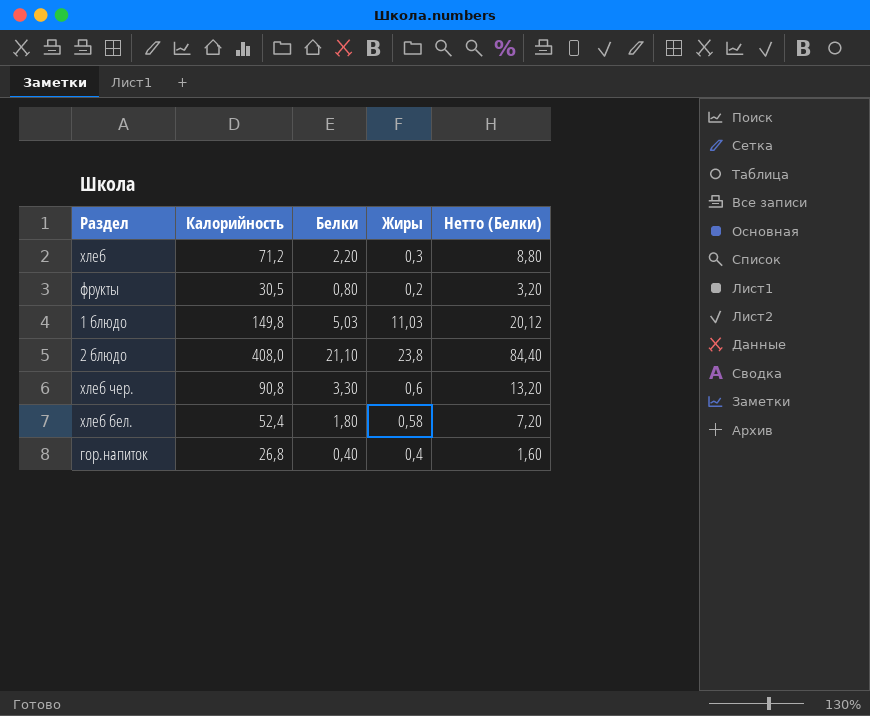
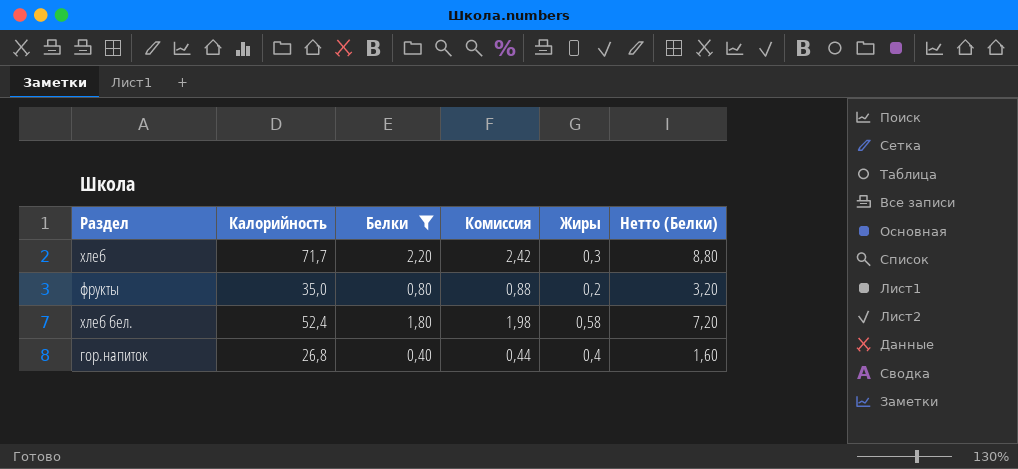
filter: none -> Белки <= 2,20
column Комиссия | formula: none -> [Белки] * 1,1
хлеб | Калорийность: 71,2 -> 71,7
фрукты | Калорийность: 30,5 -> 35,0

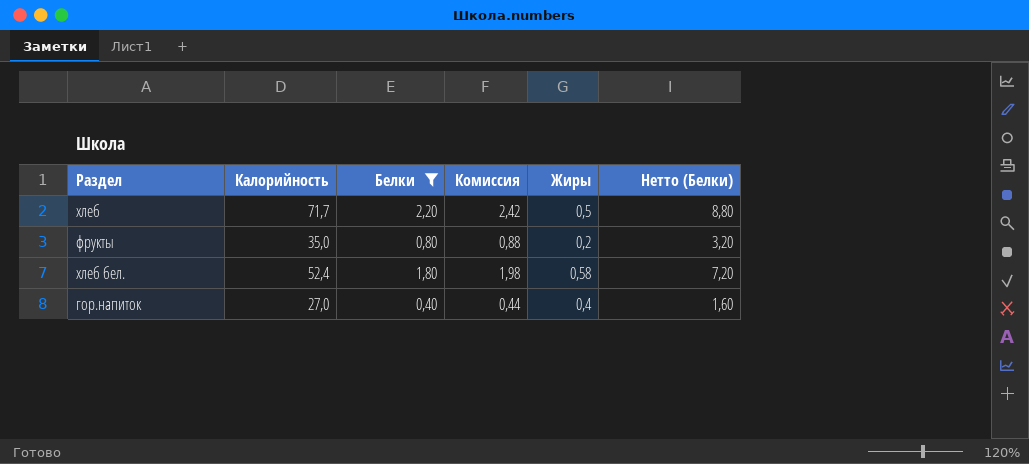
хлеб | Жиры: 0,3 -> 0,5
гор.напиток | Калорийность: 26,8 -> 27,0

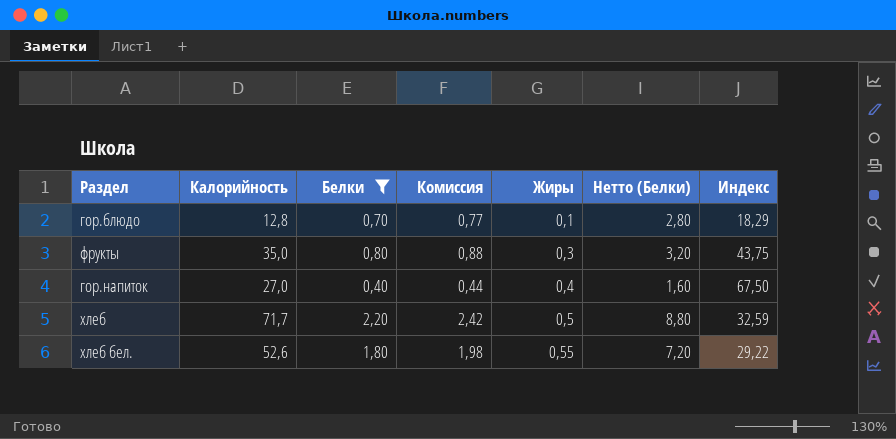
row order: none -> Жиры ascending
column Индекс | formula: none -> [Калорийность] / [Белки]
row гор.блюдо: none -> 12,8 | 0,70 | 0,77 | 0,1 | 2,80 | 18,29
фрукты | Жиры: 0,2 -> 0,3
хлеб бел. | Калорийность: 52,4 -> 52,6
хлеб бел. | Жиры: 0,58 -> 0,55

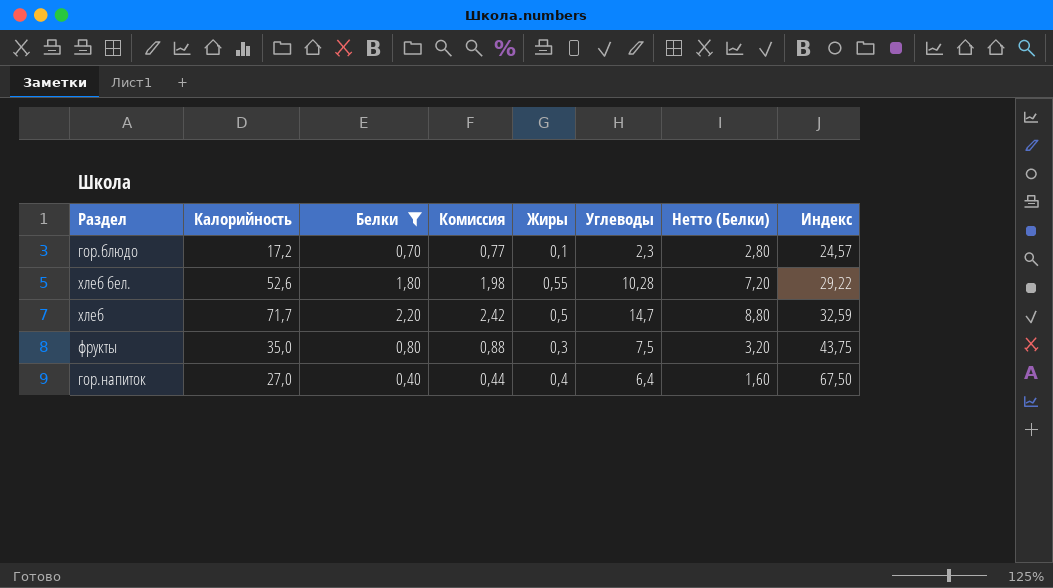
row order: Жиры ascending -> Индекс ascending
column Углеводы | position: none -> 6
гор.блюдо | Калорийность: 12,8 -> 17,2
гор.блюдо | Индекс: 18,29 -> 24,57

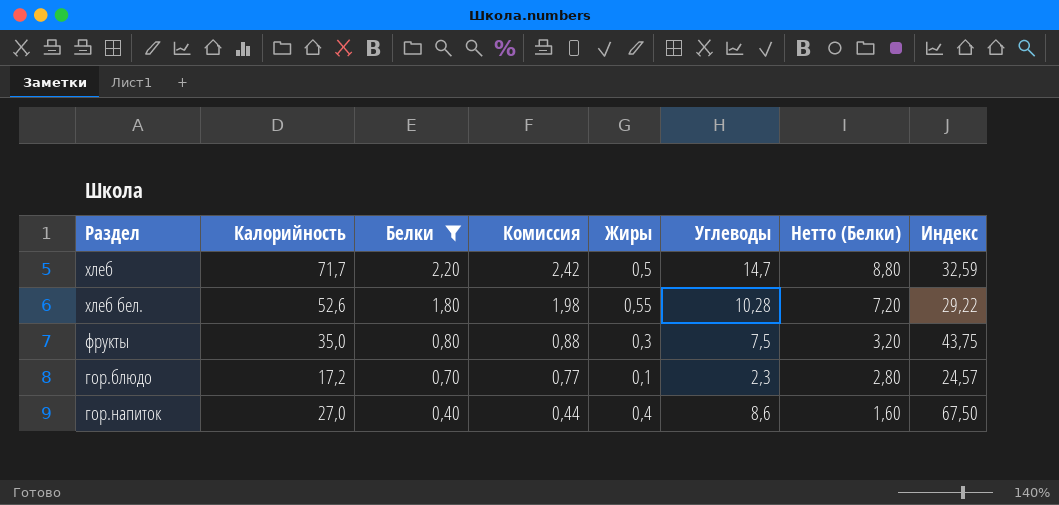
row order: Индекс ascending -> Белки descending
гор.напиток | Углеводы: 6,4 -> 8,6

